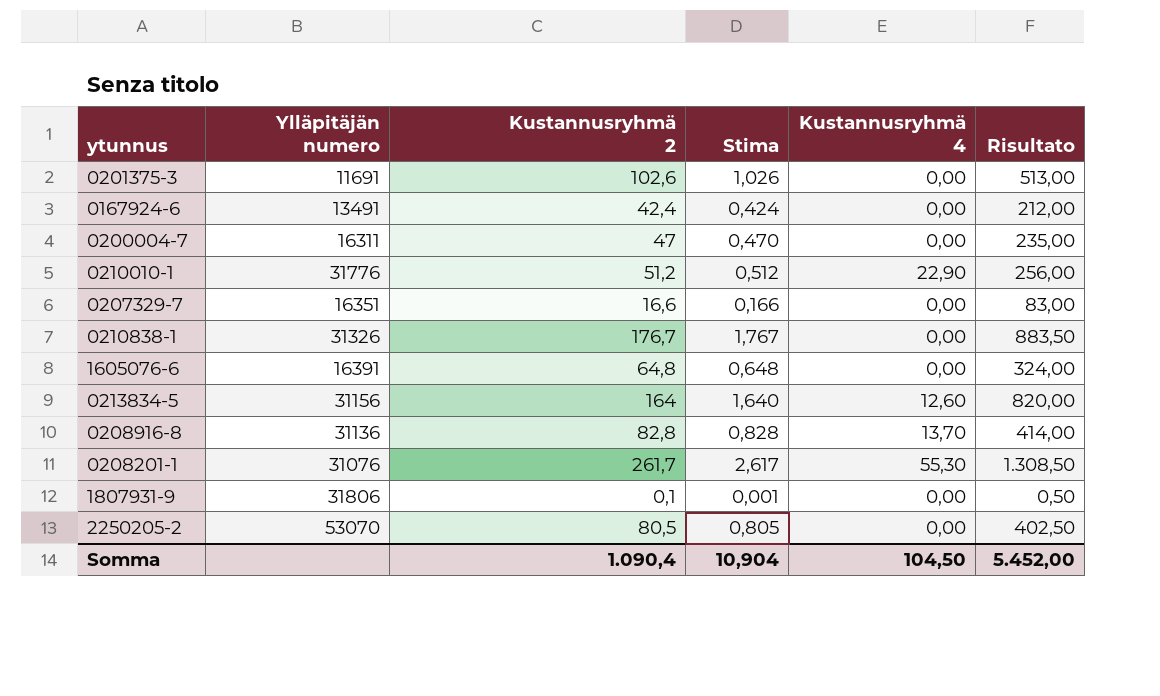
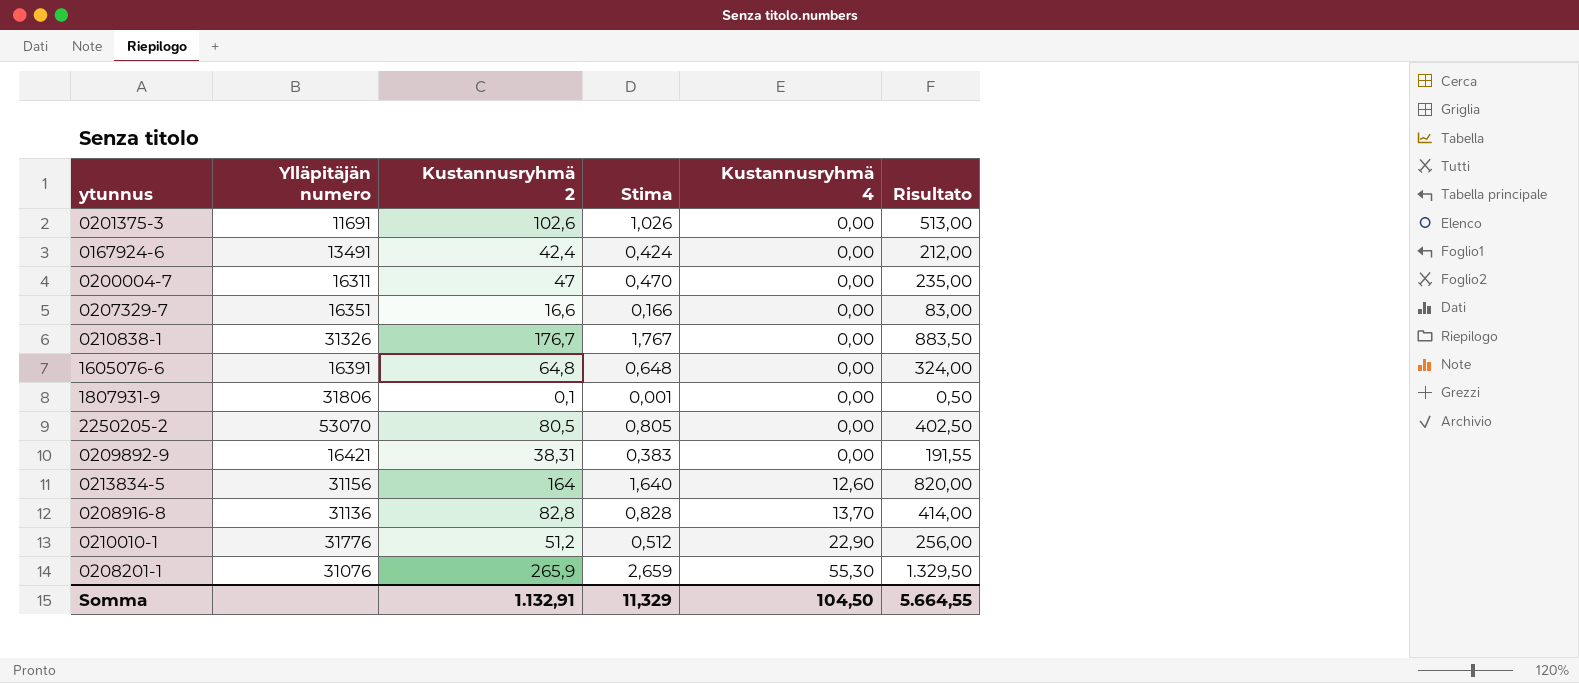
row order: none -> Kustannusryhmä 4 ascending
row 0209892-9: none -> 16421 | 38,31 | 0,383 | 0,00 | 191,55
0208201-1 | Kustannusryhmä 2: 261,7 -> 265,9
0208201-1 | Stima: 2,617 -> 2,659
0208201-1 | Risultato: 1.308,50 -> 1.329,50
Somma | Kustannusryhmä 2: 1.090,4 -> 1.132,91
Somma | Stima: 10,904 -> 11,329
Somma | Risultato: 5.452,00 -> 5.664,55

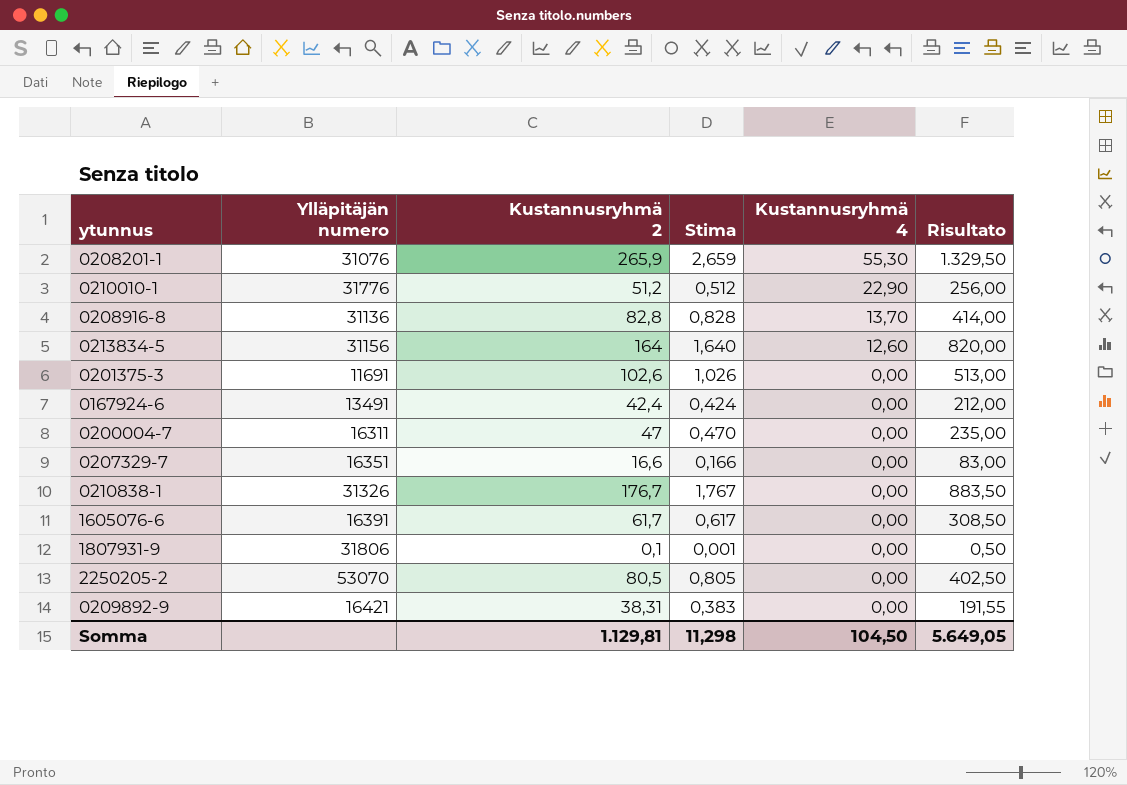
row order: Kustannusryhmä 4 ascending -> Kustannusryhmä 4 descending
1605076-6 | Kustannusryhmä 2: 64,8 -> 61,7
1605076-6 | Stima: 0,648 -> 0,617
1605076-6 | Risultato: 324,00 -> 308,50
Somma | Kustannusryhmä 2: 1.132,91 -> 1.129,81
Somma | Stima: 11,329 -> 11,298
Somma | Risultato: 5.664,55 -> 5.649,05

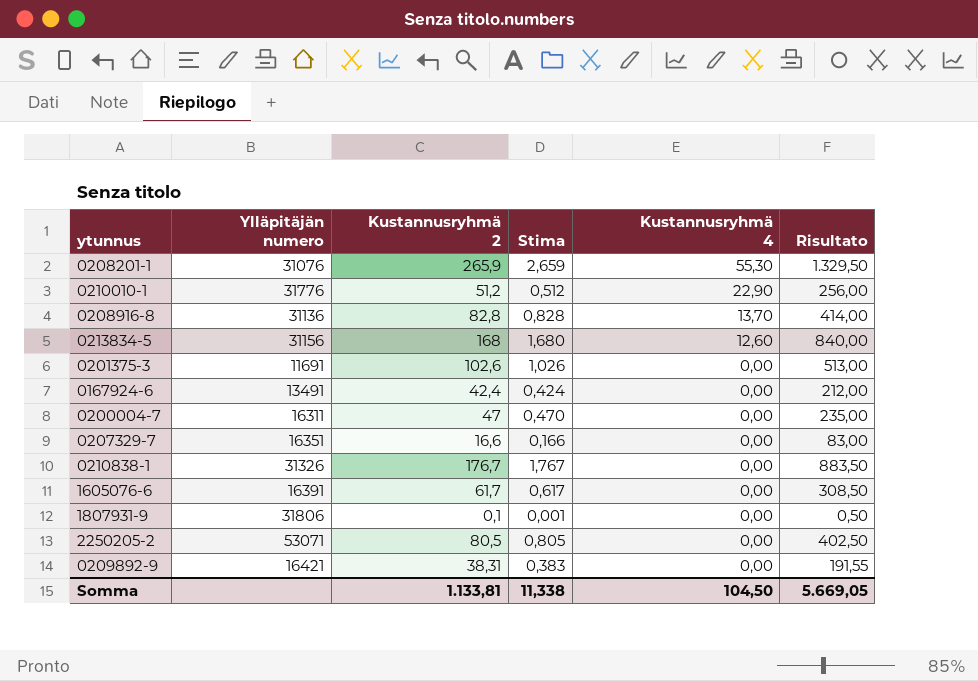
0213834-5 | Kustannusryhmä 2: 164 -> 168
0213834-5 | Stima: 1,640 -> 1,680
0213834-5 | Risultato: 820,00 -> 840,00
2250205-2 | Ylläpitäjän numero: 53070 -> 53071
Somma | Kustannusryhmä 2: 1.129,81 -> 1.133,81
Somma | Stima: 11,298 -> 11,338
Somma | Risultato: 5.649,05 -> 5.669,05

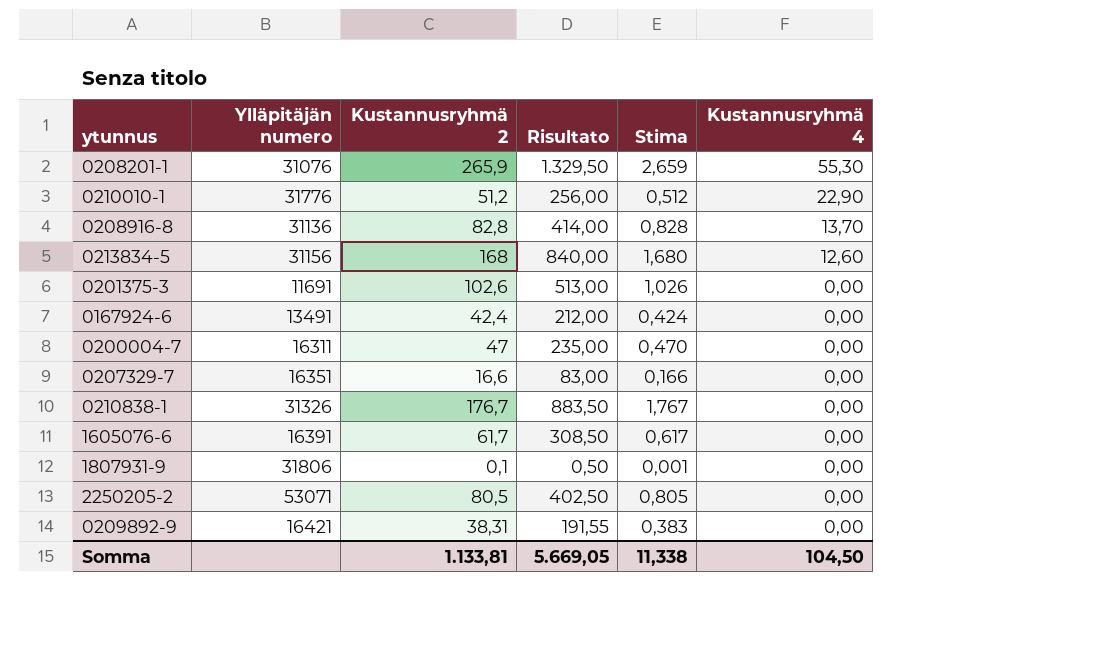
column Risultato | position: 6 -> 4

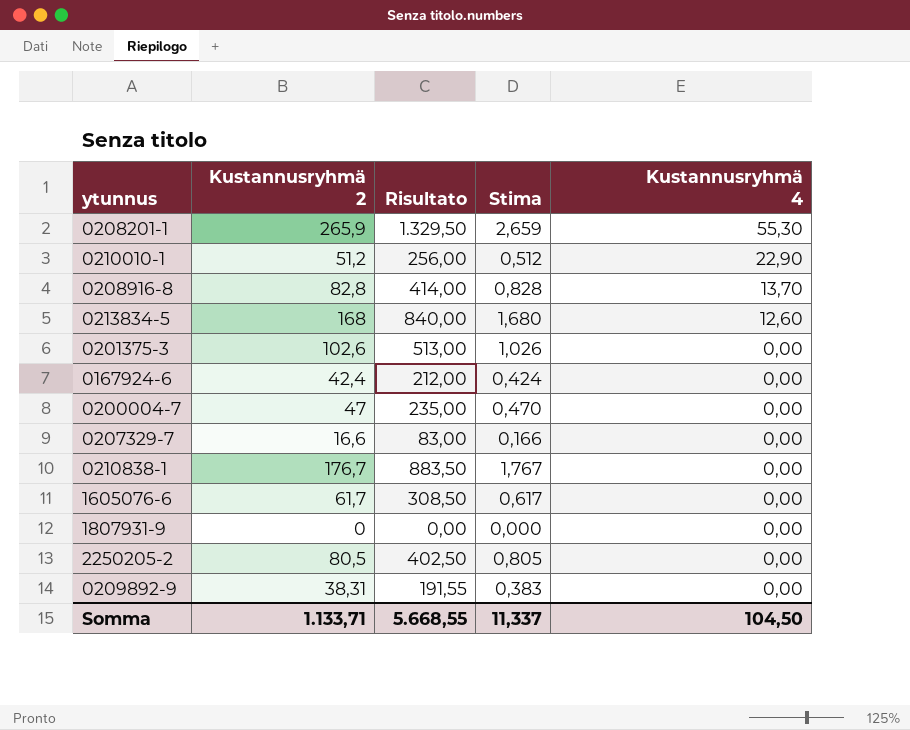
column Ylläpitäjän numero | position: 2 -> none
1807931-9 | Kustannusryhmä 2: 0,1 -> 0
1807931-9 | Risultato: 0,50 -> 0,00
1807931-9 | Stima: 0,001 -> 0,000
Somma | Kustannusryhmä 2: 1.133,81 -> 1.133,71
Somma | Risultato: 5.669,05 -> 5.668,55
Somma | Stima: 11,338 -> 11,337

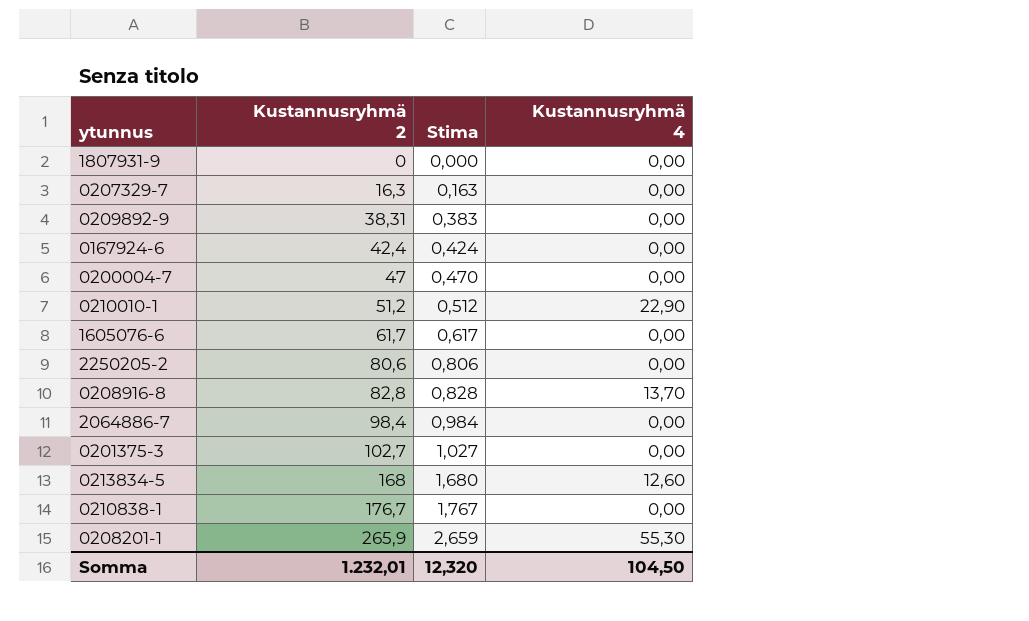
row order: Kustannusryhmä 4 descending -> Kustannusryhmä 2 ascending
column Risultato | formula: [Kustannusryhmä 2] * 5 -> none
0207329-7 | Kustannusryhmä 2: 16,6 -> 16,3
0207329-7 | Stima: 0,166 -> 0,163
2250205-2 | Kustannusryhmä 2: 80,5 -> 80,6
2250205-2 | Stima: 0,805 -> 0,806
row 2064886-7: none -> 98,4 | 0,984 | 0,00
0201375-3 | Kustannusryhmä 2: 102,6 -> 102,7
0201375-3 | Stima: 1,026 -> 1,027
Somma | Kustannusryhmä 2: 1.133,71 -> 1.232,01
Somma | Stima: 11,337 -> 12,320

